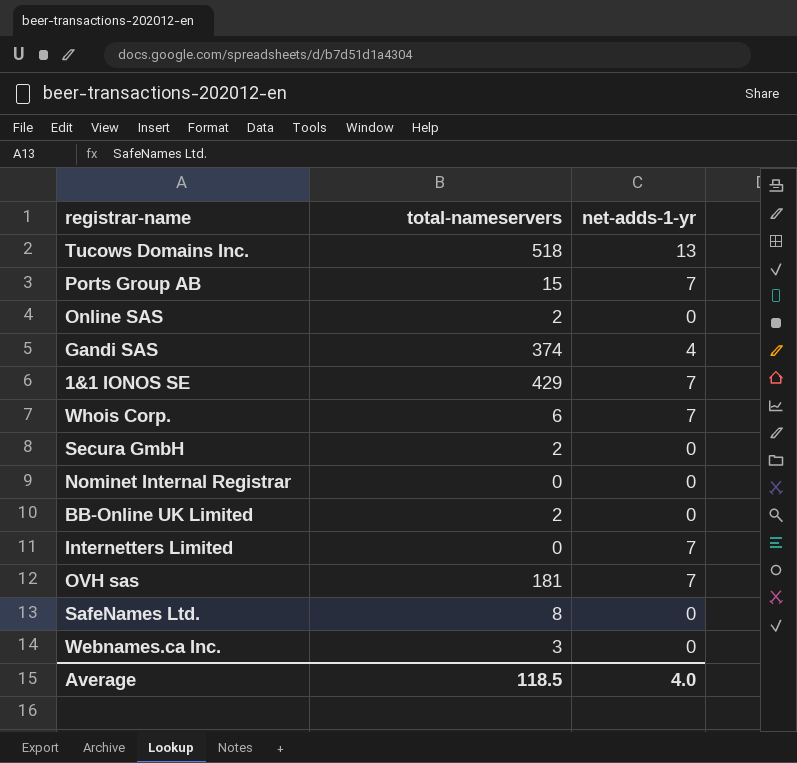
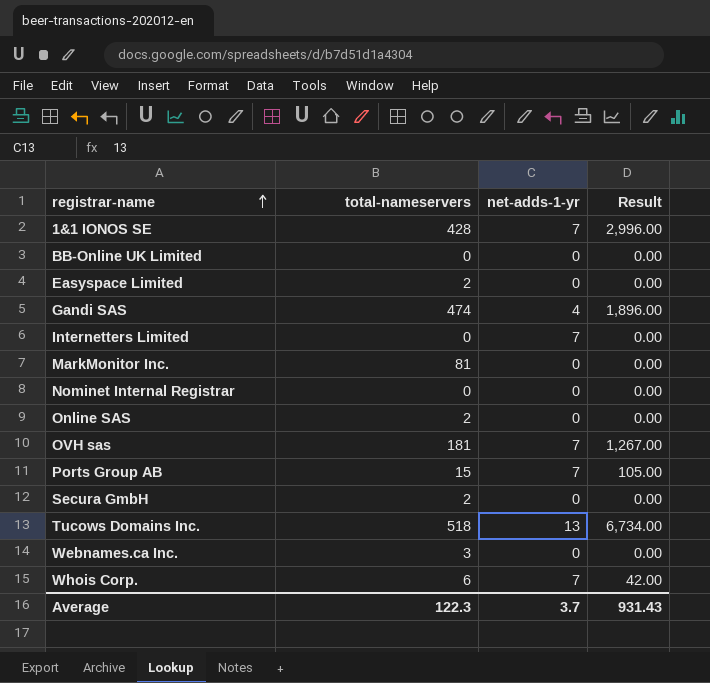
row order: none -> registrar-name ascending
column Result | formula: none -> [total-nameservers] * [net-adds-1-yr]
row SafeNames Ltd.: 8 | 0 -> none
1&1 IONOS SE | total-nameservers: 429 -> 428
BB-Online UK Limited | total-nameservers: 2 -> 0
row Easyspace Limited: none -> 2 | 0 | 0.00
Gandi SAS | total-nameservers: 374 -> 474
row MarkMonitor Inc.: none -> 81 | 0 | 0.00
Average | total-nameservers: 118.5 -> 122.3
Average | net-adds-1-yr: 4.0 -> 3.7

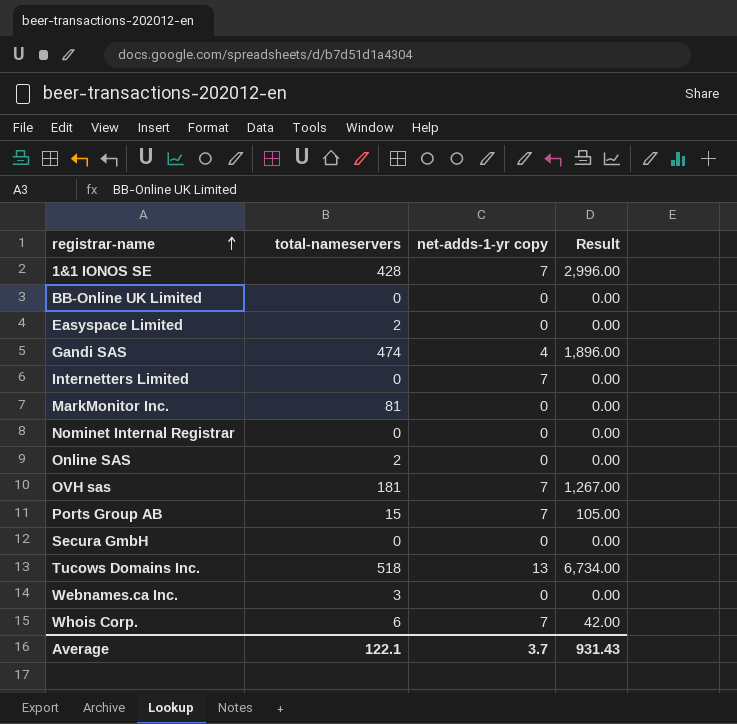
column name: net-adds-1-yr -> net-adds-1-yr copy
Secura GmbH | total-nameservers: 2 -> 0
Average | total-nameservers: 122.3 -> 122.1

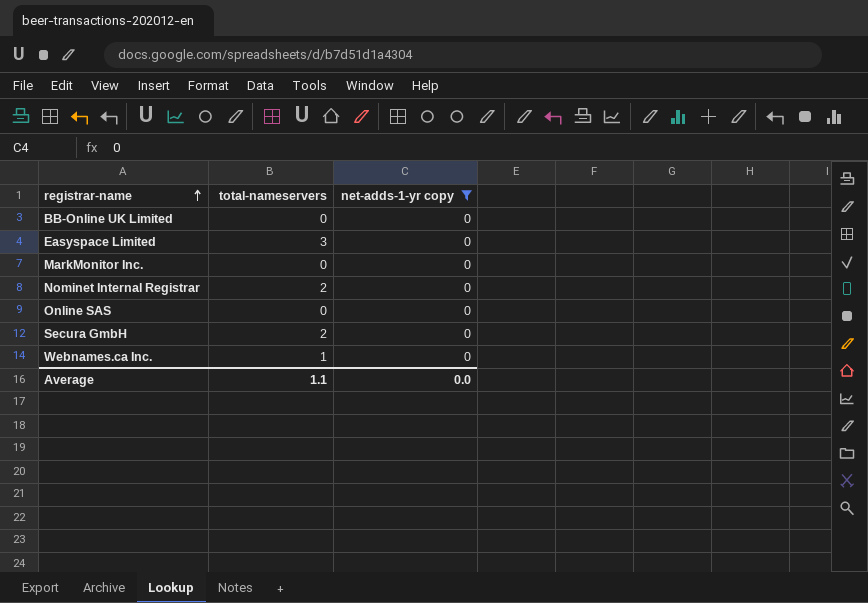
filter: none -> net-adds-1-yr copy = 0
column Result | formula: [total-nameservers] * [net-adds-1-yr copy] -> none
Easyspace Limited | total-nameservers: 2 -> 3
MarkMonitor Inc. | total-nameservers: 81 -> 0
Nominet Internal Registrar | total-nameservers: 0 -> 2
Online SAS | total-nameservers: 2 -> 0
Secura GmbH | total-nameservers: 0 -> 2
Webnames.ca Inc. | total-nameservers: 3 -> 1
Average | total-nameservers: 122.1 -> 1.1
Average | net-adds-1-yr copy: 3.7 -> 0.0

